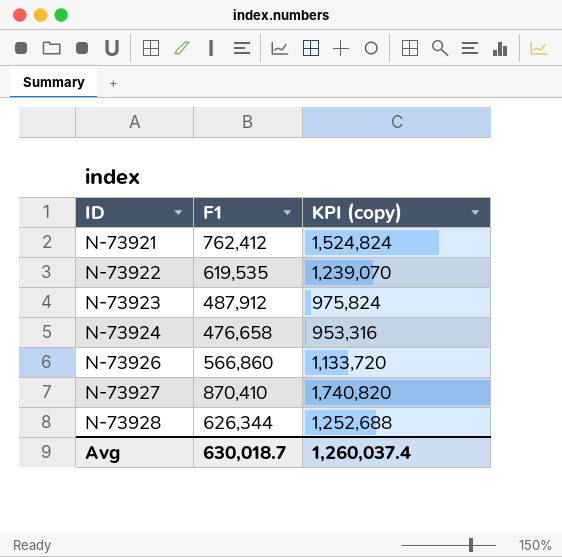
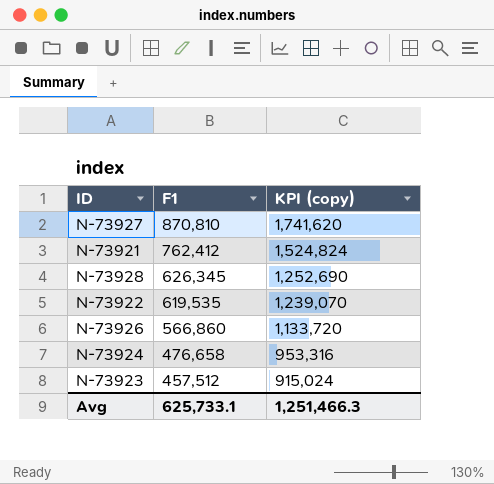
row order: ID ascending -> F1 descending
N-73927 | F1: 870,410 -> 870,810
N-73927 | KPI (copy): 1,740,820 -> 1,741,620
N-73928 | F1: 626,344 -> 626,345
N-73928 | KPI (copy): 1,252,688 -> 1,252,690
N-73923 | F1: 487,912 -> 457,512
N-73923 | KPI (copy): 975,824 -> 915,024
Avg | F1: 630,018.7 -> 625,733.1
Avg | KPI (copy): 1,260,037.4 -> 1,251,466.3

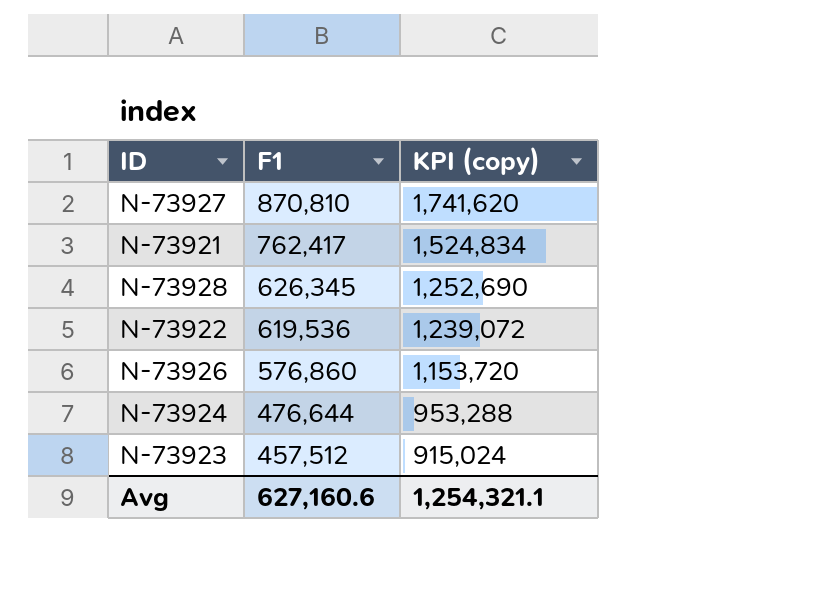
N-73921 | F1: 762,412 -> 762,417
N-73921 | KPI (copy): 1,524,824 -> 1,524,834
N-73922 | F1: 619,535 -> 619,536
N-73922 | KPI (copy): 1,239,070 -> 1,239,072
N-73926 | F1: 566,860 -> 576,860
N-73926 | KPI (copy): 1,133,720 -> 1,153,720
N-73924 | F1: 476,658 -> 476,644
N-73924 | KPI (copy): 953,316 -> 953,288
Avg | F1: 625,733.1 -> 627,160.6
Avg | KPI (copy): 1,251,466.3 -> 1,254,321.1

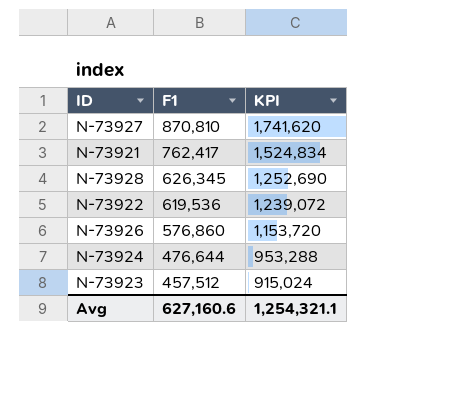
column name: KPI (copy) -> KPI

